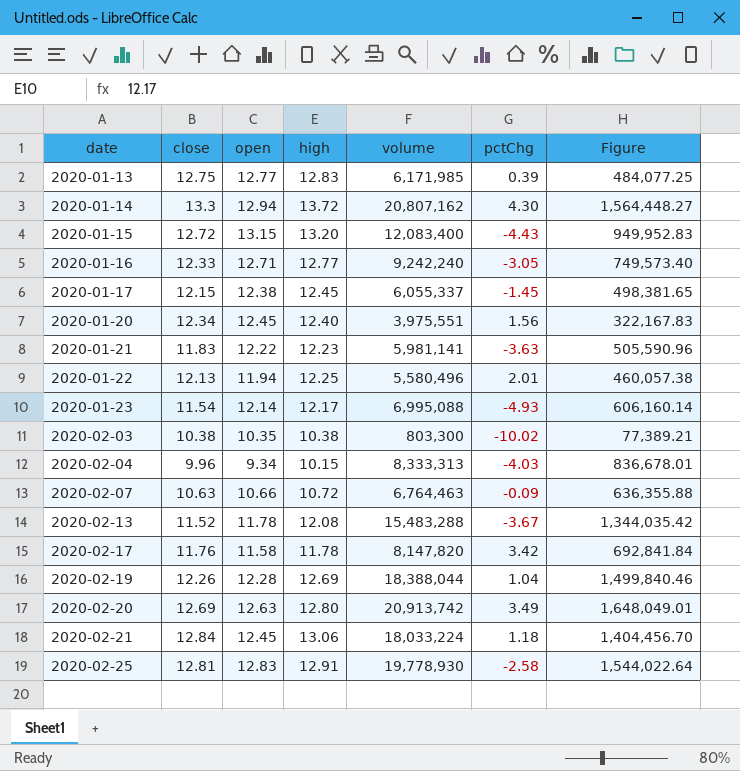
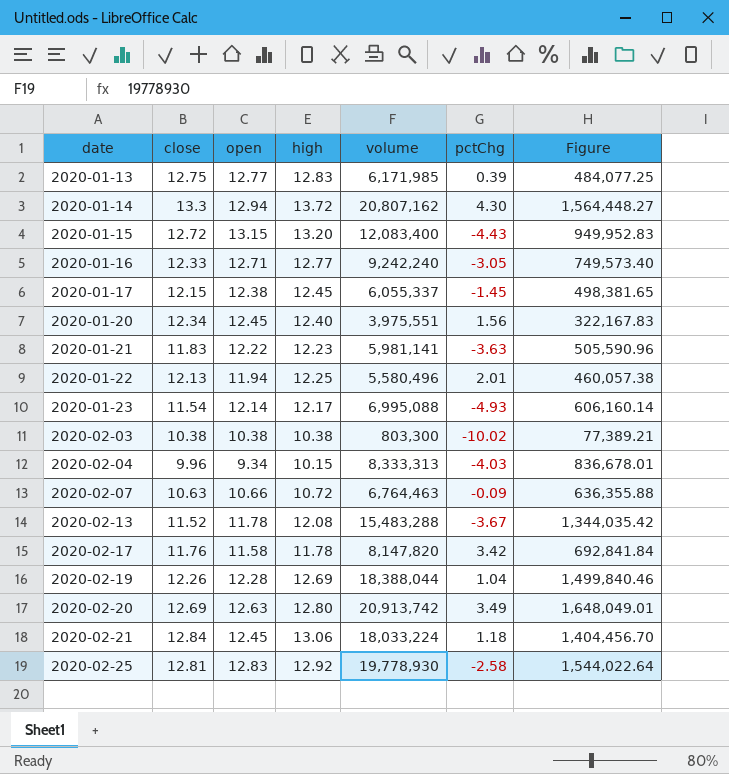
2020-02-03 | open: 10.35 -> 10.38
2020-02-25 | high: 12.91 -> 12.92

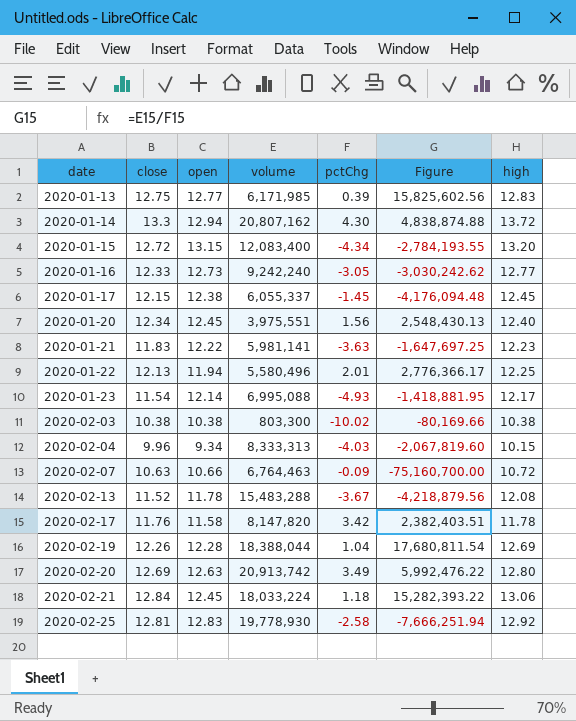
column Figure | formula: [volume] / [close] -> [volume] / [pctChg]
column high | position: 4 -> 7
2020-01-15 | pctChg: -4.43 -> -4.34
2020-01-16 | open: 12.71 -> 12.73

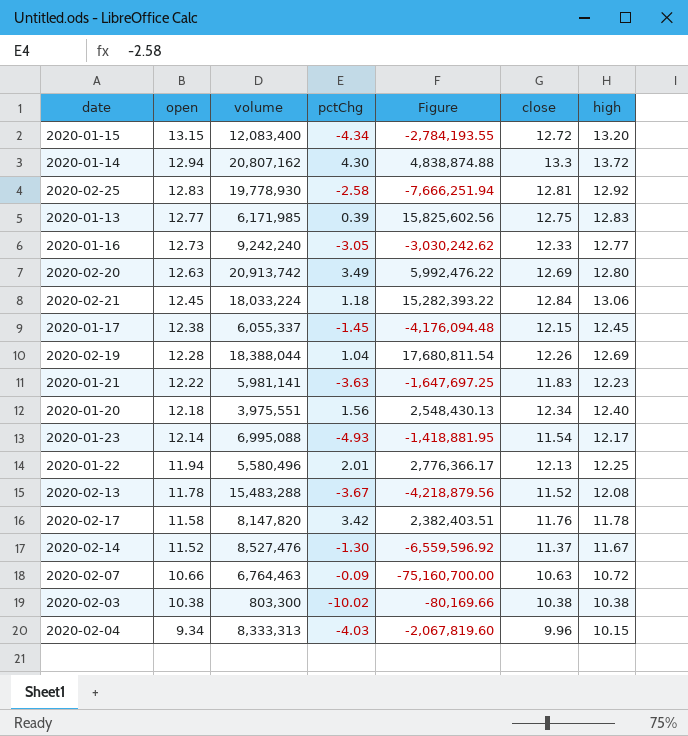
row order: date ascending -> open descending
column close | position: 2 -> 6
2020-01-20 | open: 12.45 -> 12.18
row 2020-02-14: none -> 11.52 | 8,527,476 | -1.30 | -6,559,596.92 | 11.37 | 11.67

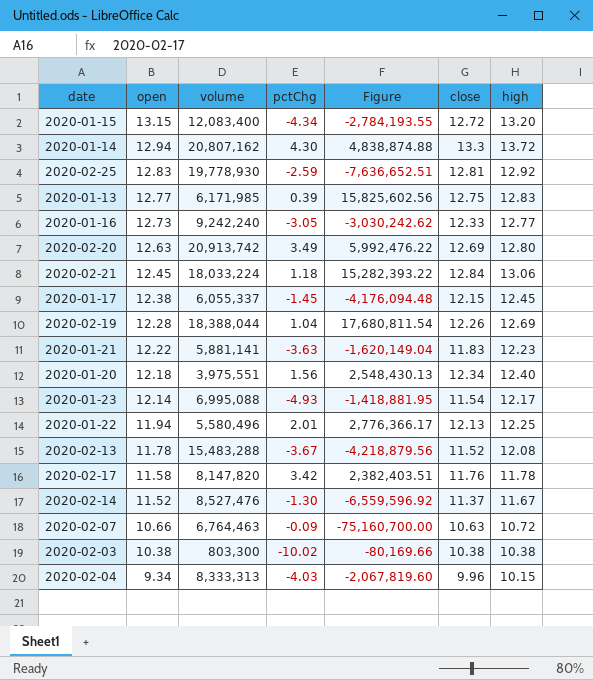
2020-02-25 | pctChg: -2.58 -> -2.59
2020-02-25 | Figure: -7,666,251.94 -> -7,636,652.51
2020-01-21 | volume: 5,981,141 -> 5,881,141
2020-01-21 | Figure: -1,647,697.25 -> -1,620,149.04

